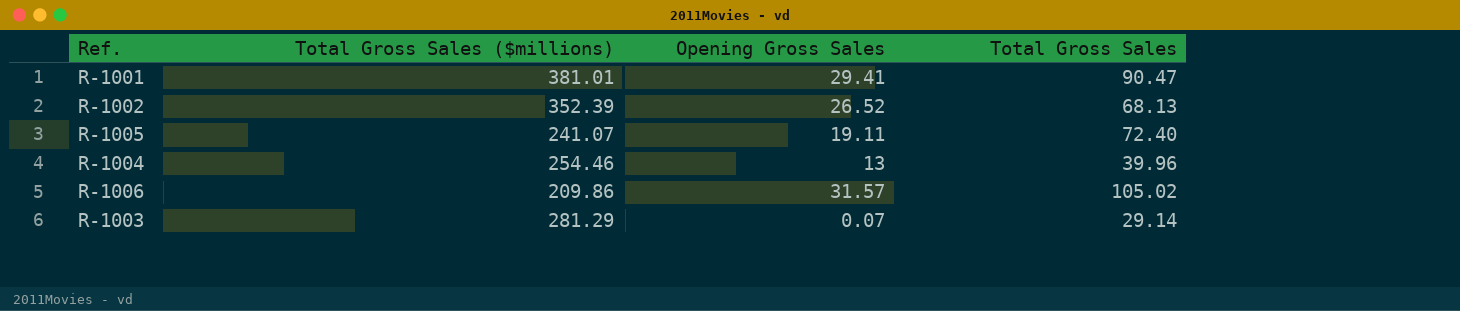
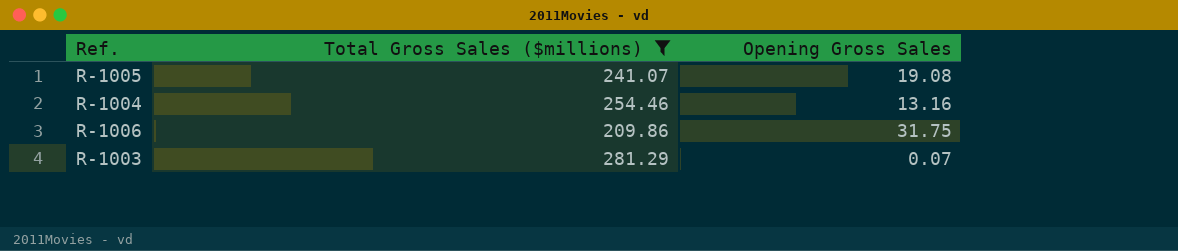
filter: none -> Total Gross Sales ($millions) <= 281.29
column Total Gross Sales | position: 4 -> none
R-1005 | Opening Gross Sales: 19.11 -> 19.08
R-1004 | Opening Gross Sales: 13 -> 13.16
R-1006 | Opening Gross Sales: 31.57 -> 31.75

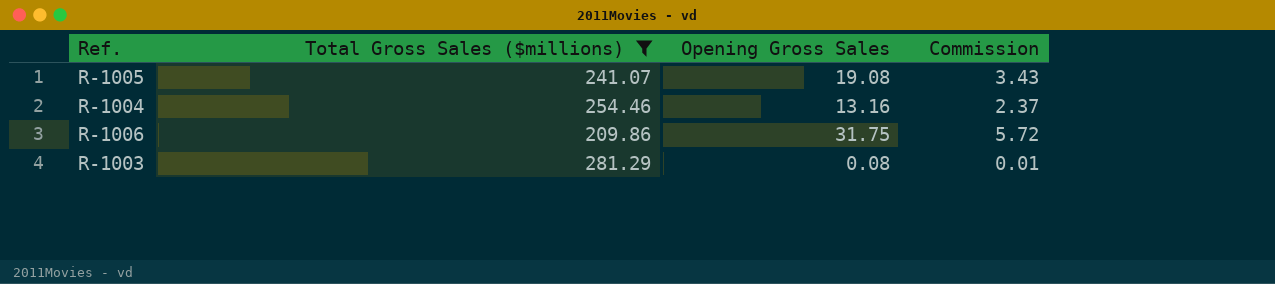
column Commission | formula: none -> [Opening Gross Sales] * 0.18
R-1003 | Opening Gross Sales: 0.07 -> 0.08

